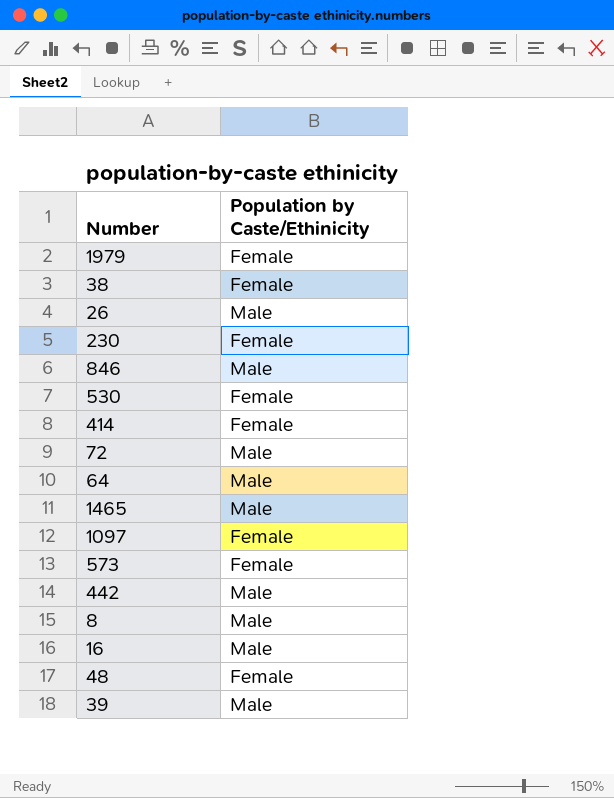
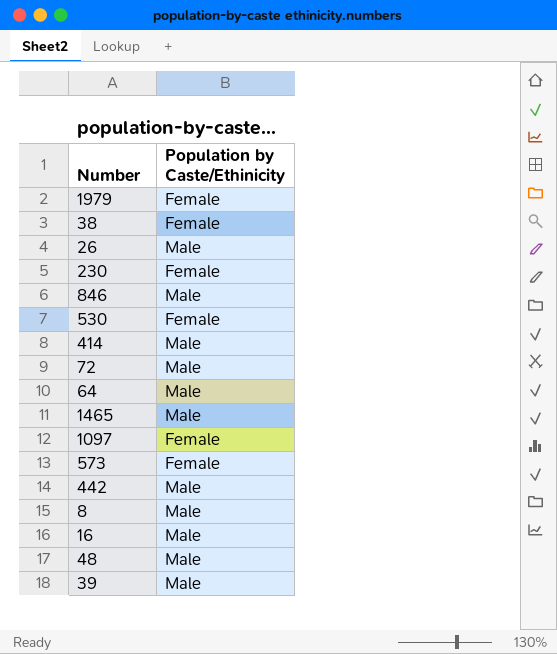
414 | Population by Caste/Ethinicity: Female -> Male
48 | Population by Caste/Ethinicity: Female -> Male

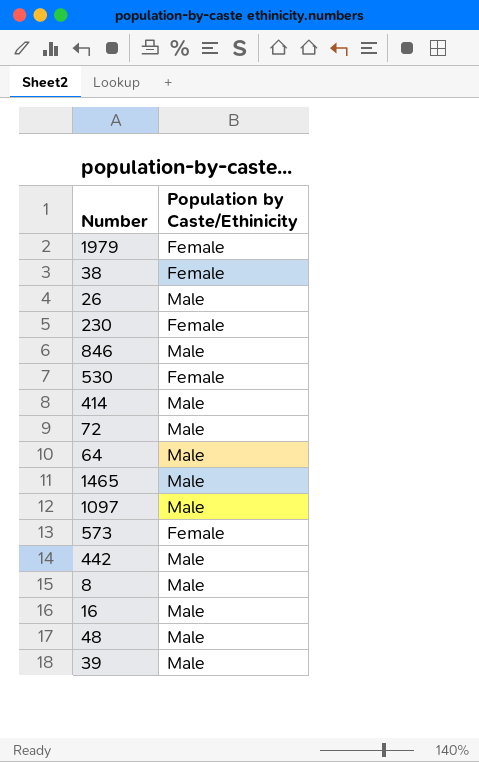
1097 | Population by Caste/Ethinicity: Female -> Male

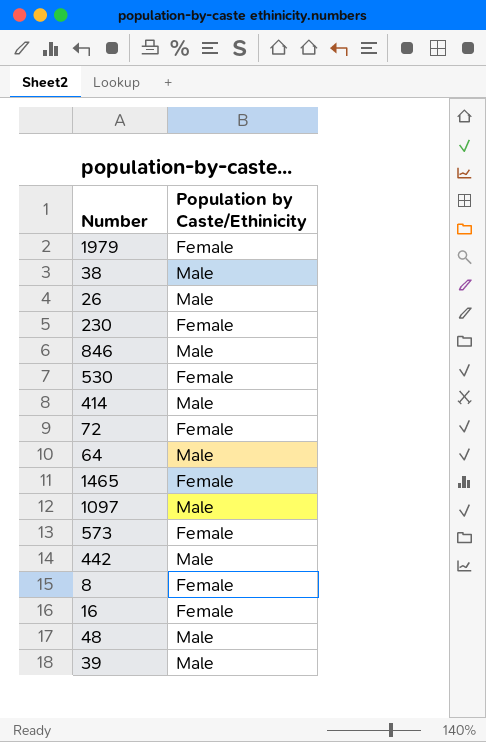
38 | Population by Caste/Ethinicity: Female -> Male
72 | Population by Caste/Ethinicity: Male -> Female
1465 | Population by Caste/Ethinicity: Male -> Female
8 | Population by Caste/Ethinicity: Male -> Female
16 | Population by Caste/Ethinicity: Male -> Female

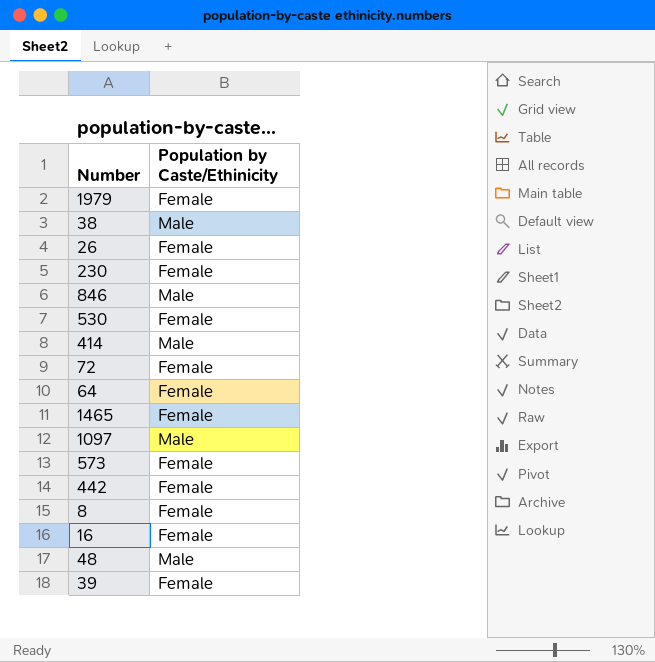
26 | Population by Caste/Ethinicity: Male -> Female
64 | Population by Caste/Ethinicity: Male -> Female
442 | Population by Caste/Ethinicity: Male -> Female
39 | Population by Caste/Ethinicity: Male -> Female

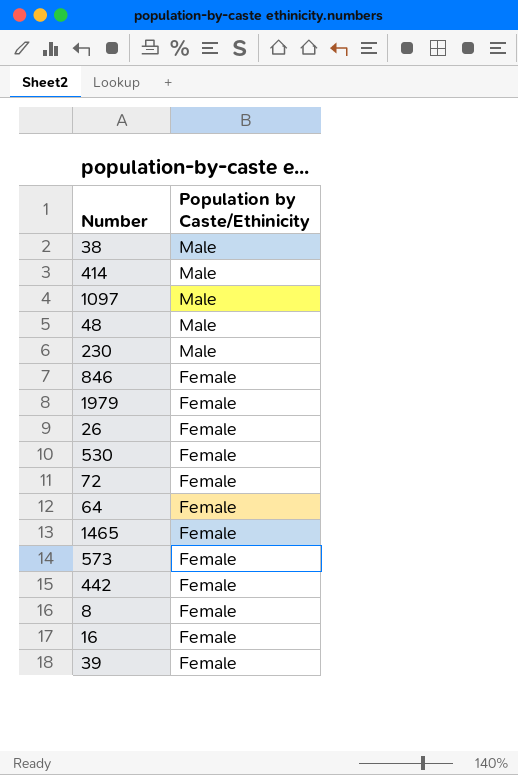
row order: none -> Population by Caste/Ethinicity descending
230 | Population by Caste/Ethinicity: Female -> Male
846 | Population by Caste/Ethinicity: Male -> Female

